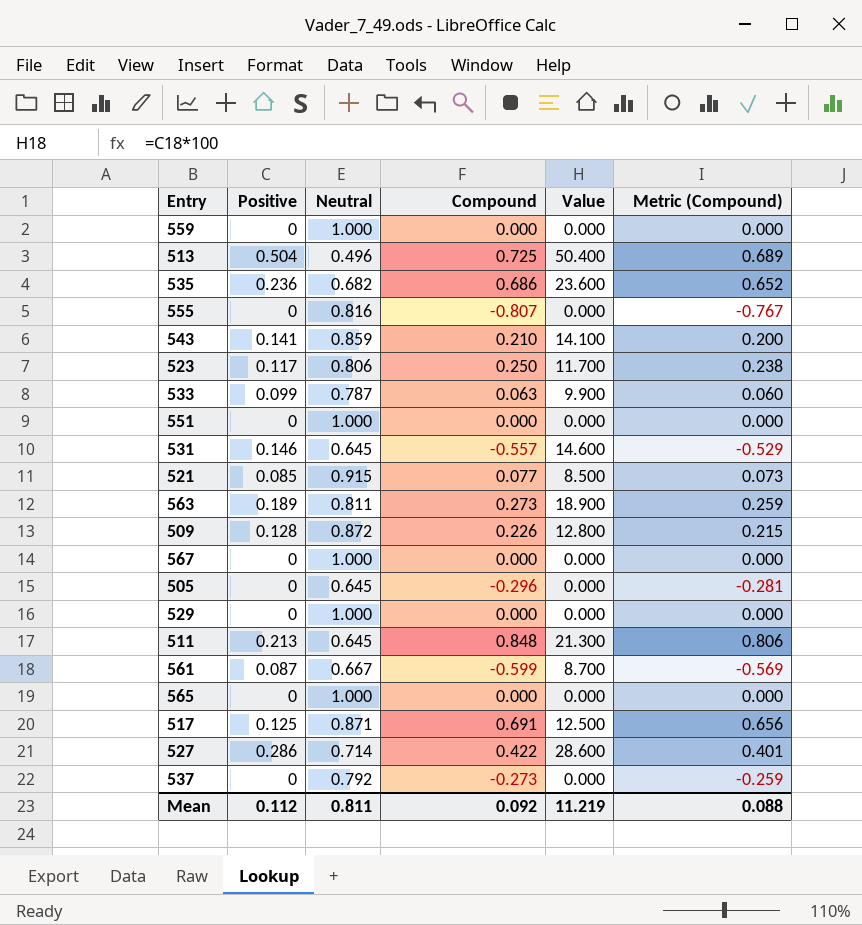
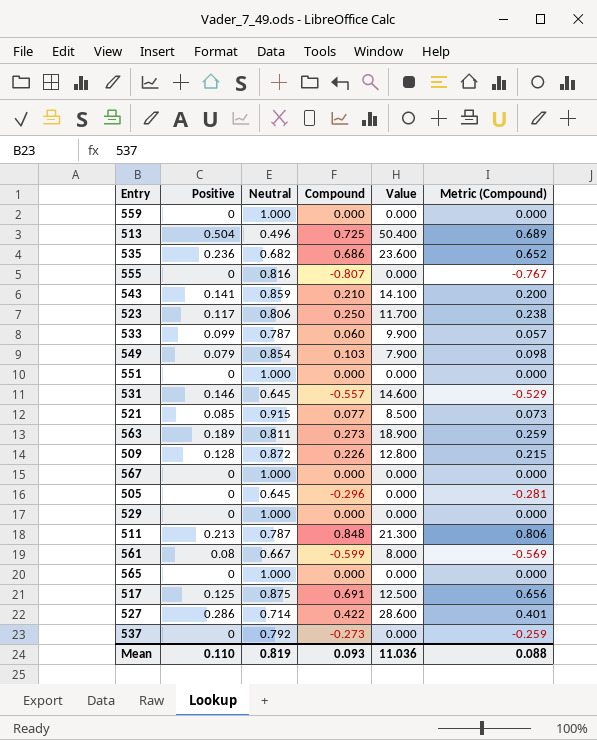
533 | Compound: 0.063 -> 0.060
533 | Metric (Compound): 0.060 -> 0.057
row 549: none -> 0.079 | 0.854 | 0.103 | 7.900 | 0.098
511 | Neutral: 0.645 -> 0.787
561 | Positive: 0.087 -> 0.08
561 | Value: 8.700 -> 8.000
517 | Neutral: 0.871 -> 0.875
Mean | Positive: 0.112 -> 0.110
Mean | Neutral: 0.811 -> 0.819
Mean | Compound: 0.092 -> 0.093
Mean | Value: 11.219 -> 11.036

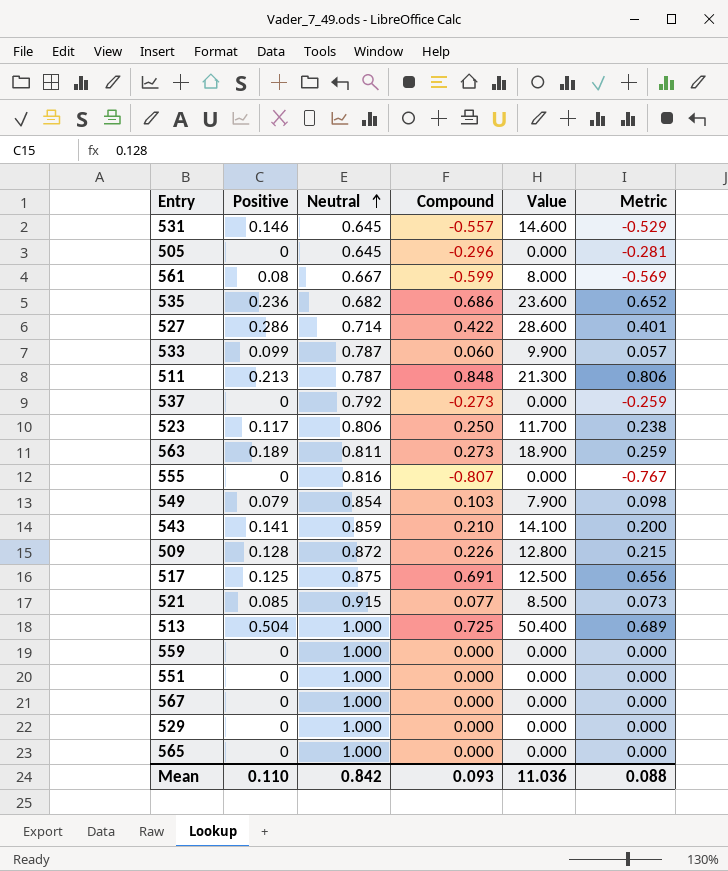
row order: none -> Neutral ascending
column name: Metric (Compound) -> Metric
513 | Neutral: 0.496 -> 1.000
Mean | Neutral: 0.819 -> 0.842

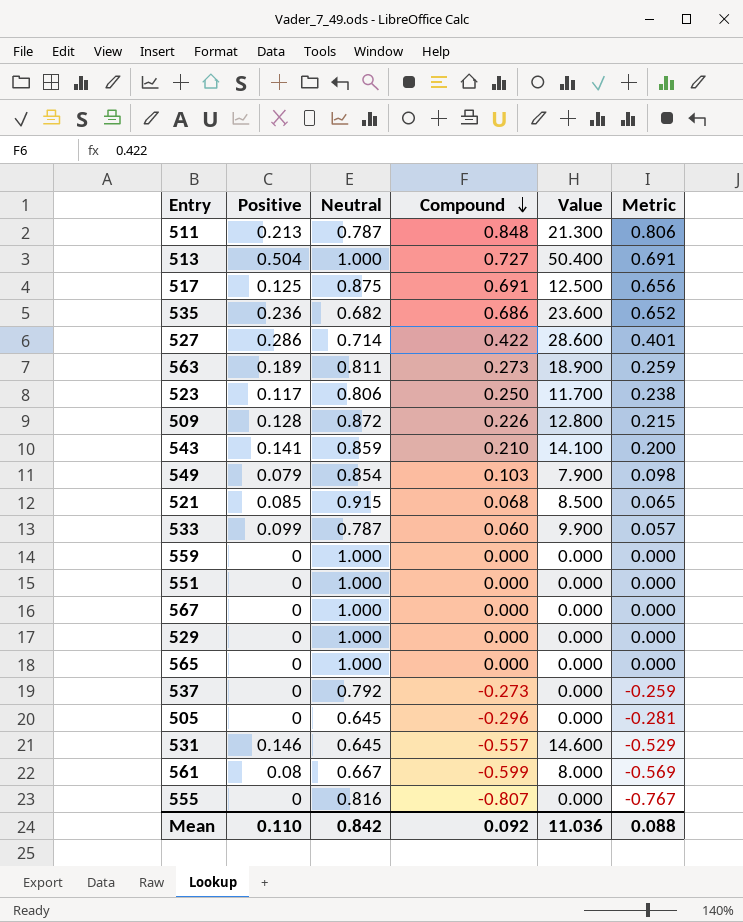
row order: Neutral ascending -> Compound descending
513 | Compound: 0.725 -> 0.727
513 | Metric: 0.689 -> 0.691
521 | Compound: 0.077 -> 0.068
521 | Metric: 0.073 -> 0.065
Mean | Compound: 0.093 -> 0.092

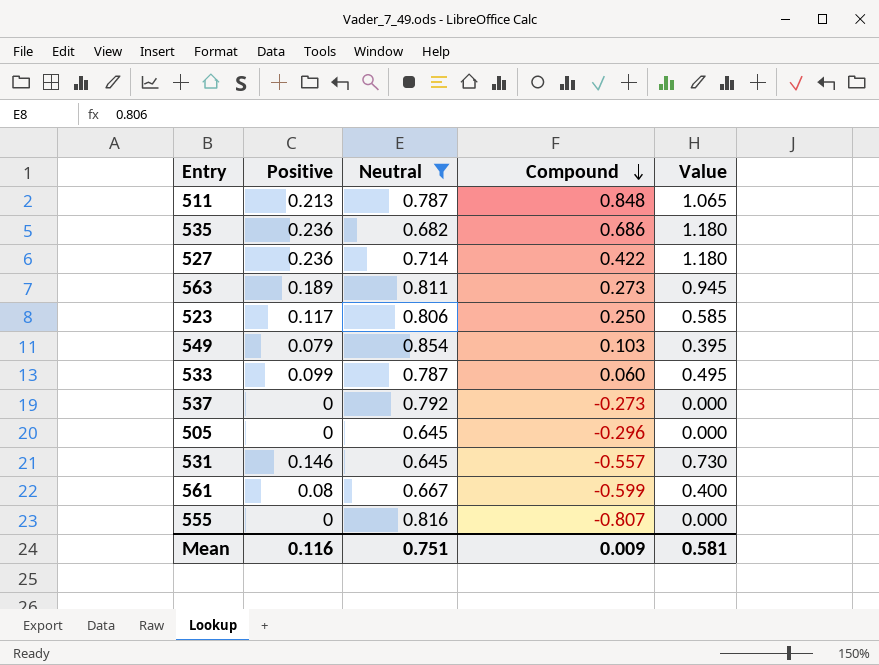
filter: none -> Neutral <= 0.854
column Metric | formula: [Compound] * 0.95 -> none
column Value | formula: [Positive] * 100 -> [Positive] * 5
527 | Positive: 0.286 -> 0.236
Mean | Positive: 0.110 -> 0.116
Mean | Neutral: 0.842 -> 0.751
Mean | Compound: 0.092 -> 0.009
Mean | Value: 11.036 -> 0.581

